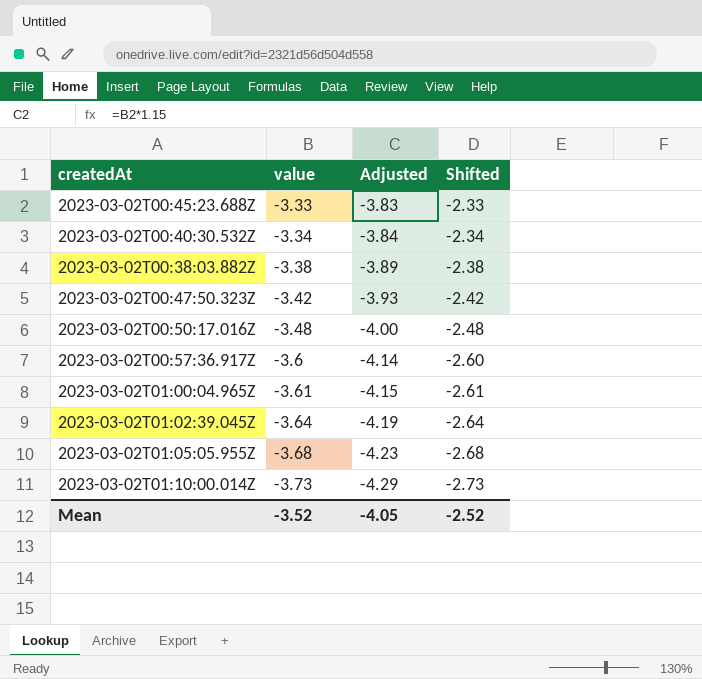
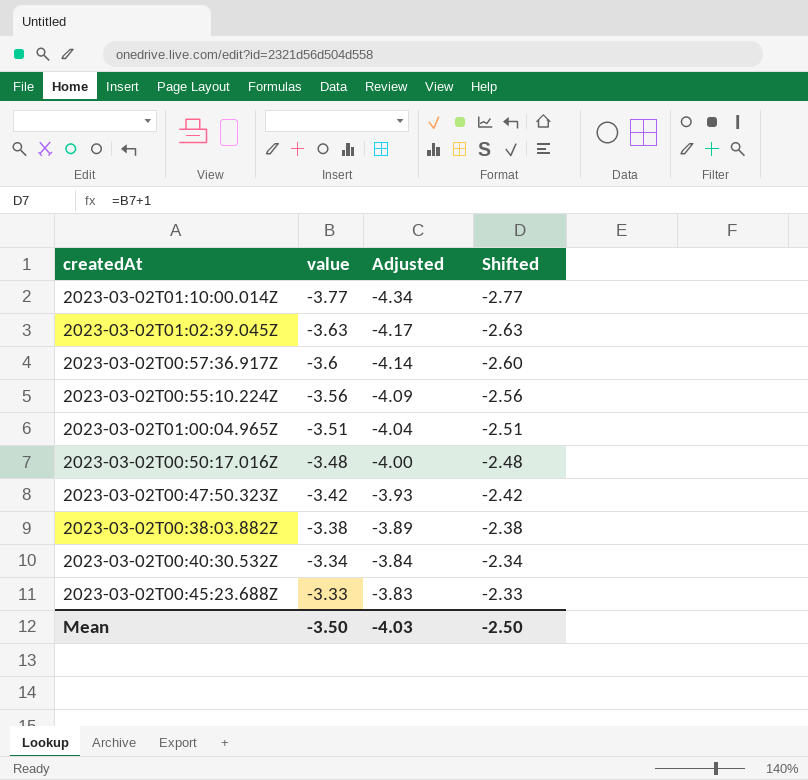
row order: value descending -> value ascending
row 2023-03-02T01:05:05.955Z: -3.68 | -4.23 | -2.68 -> none
2023-03-02T01:10:00.014Z | value: -3.73 -> -3.77
2023-03-02T01:10:00.014Z | Adjusted: -4.29 -> -4.34
2023-03-02T01:10:00.014Z | Shifted: -2.73 -> -2.77
2023-03-02T01:02:39.045Z | value: -3.64 -> -3.63
2023-03-02T01:02:39.045Z | Adjusted: -4.19 -> -4.17
2023-03-02T01:02:39.045Z | Shifted: -2.64 -> -2.63
row 2023-03-02T00:55:10.224Z: none -> -3.56 | -4.09 | -2.56
2023-03-02T01:00:04.965Z | value: -3.61 -> -3.51
2023-03-02T01:00:04.965Z | Adjusted: -4.15 -> -4.04
2023-03-02T01:00:04.965Z | Shifted: -2.61 -> -2.51
Mean | value: -3.52 -> -3.50
Mean | Adjusted: -4.05 -> -4.03
Mean | Shifted: -2.52 -> -2.50

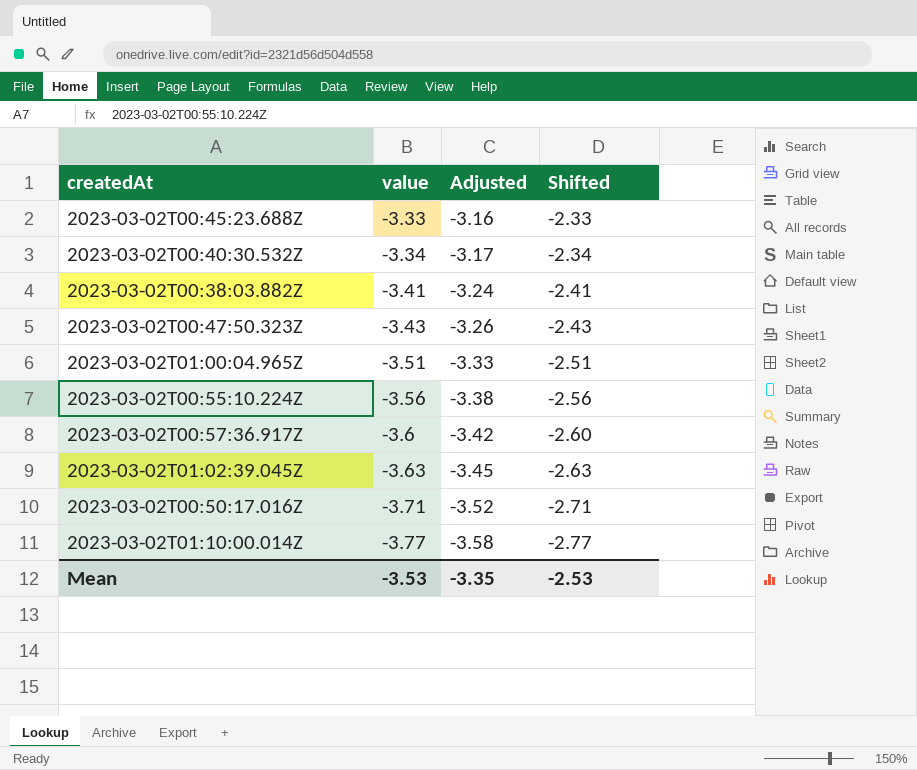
row order: value ascending -> value descending
column Adjusted | formula: [value] * 1.15 -> [value] * 0.95
2023-03-02T00:38:03.882Z | value: -3.38 -> -3.41
2023-03-02T00:38:03.882Z | Shifted: -2.38 -> -2.41
2023-03-02T00:47:50.323Z | value: -3.42 -> -3.43
2023-03-02T00:47:50.323Z | Shifted: -2.42 -> -2.43
2023-03-02T00:50:17.016Z | value: -3.48 -> -3.71
2023-03-02T00:50:17.016Z | Shifted: -2.48 -> -2.71
Mean | value: -3.50 -> -3.53
Mean | Adjusted: -4.03 -> -3.35
Mean | Shifted: -2.50 -> -2.53

